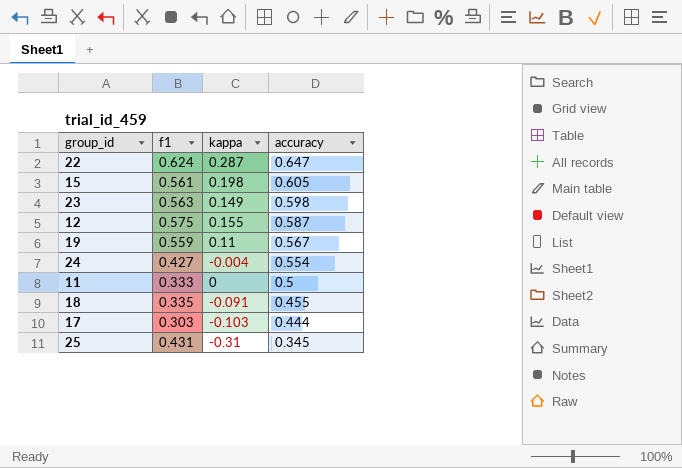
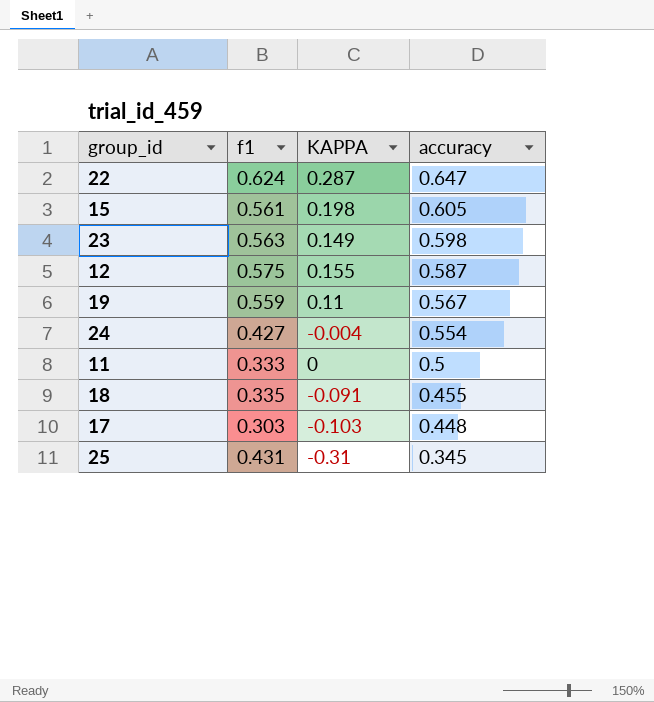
column name: kappa -> KAPPA
17 | accuracy: 0.444 -> 0.448

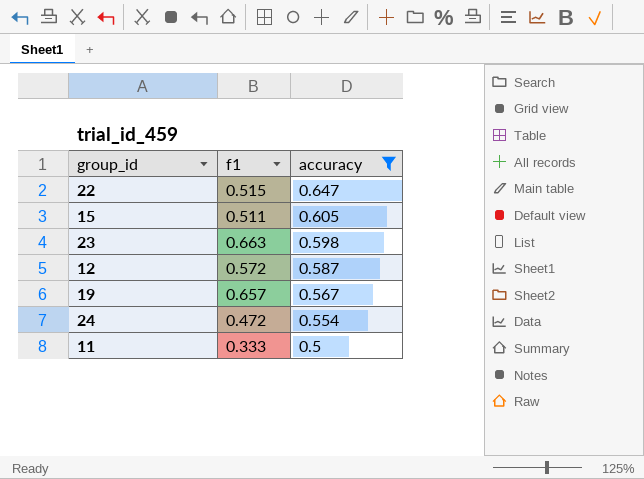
filter: none -> accuracy >= 0.5
column KAPPA | position: 3 -> none
22 | f1: 0.624 -> 0.515
15 | f1: 0.561 -> 0.511
23 | f1: 0.563 -> 0.663
12 | f1: 0.575 -> 0.572
19 | f1: 0.559 -> 0.657
24 | f1: 0.427 -> 0.472

